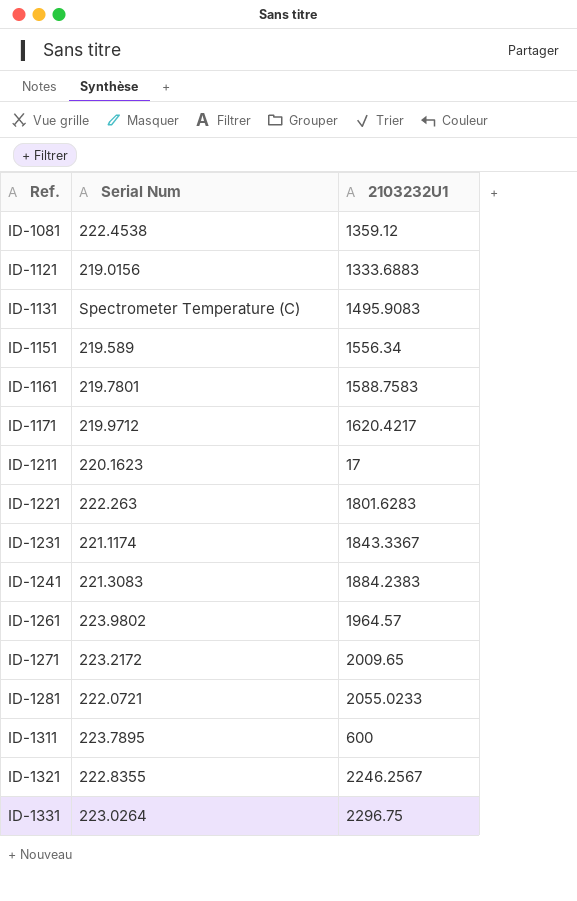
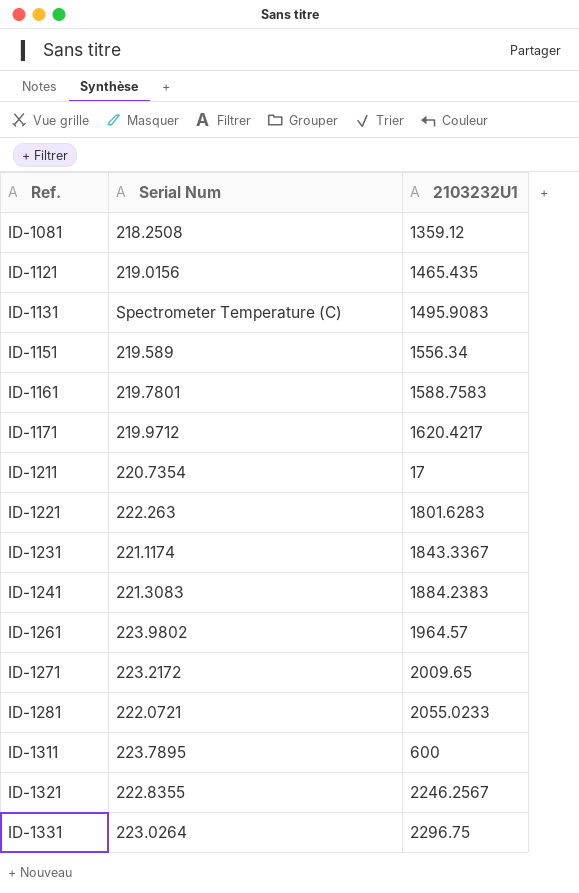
ID-1081 | Serial Num: 222.4538 -> 218.2508
ID-1121 | 2103232U1: 1333.6883 -> 1465.435
ID-1211 | Serial Num: 220.1623 -> 220.7354

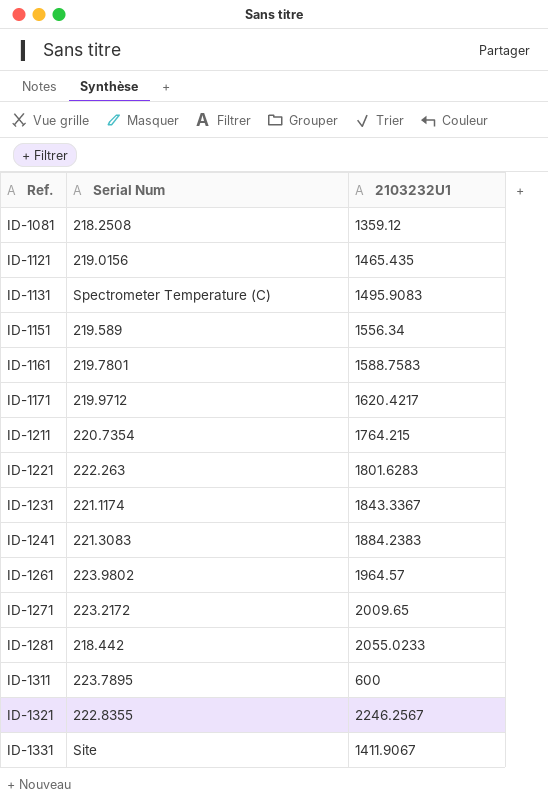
ID-1211 | 2103232U1: 17 -> 1764.215
ID-1281 | Serial Num: 222.0721 -> 218.442
ID-1331 | Serial Num: 223.0264 -> Site
ID-1331 | 2103232U1: 2296.75 -> 1411.9067

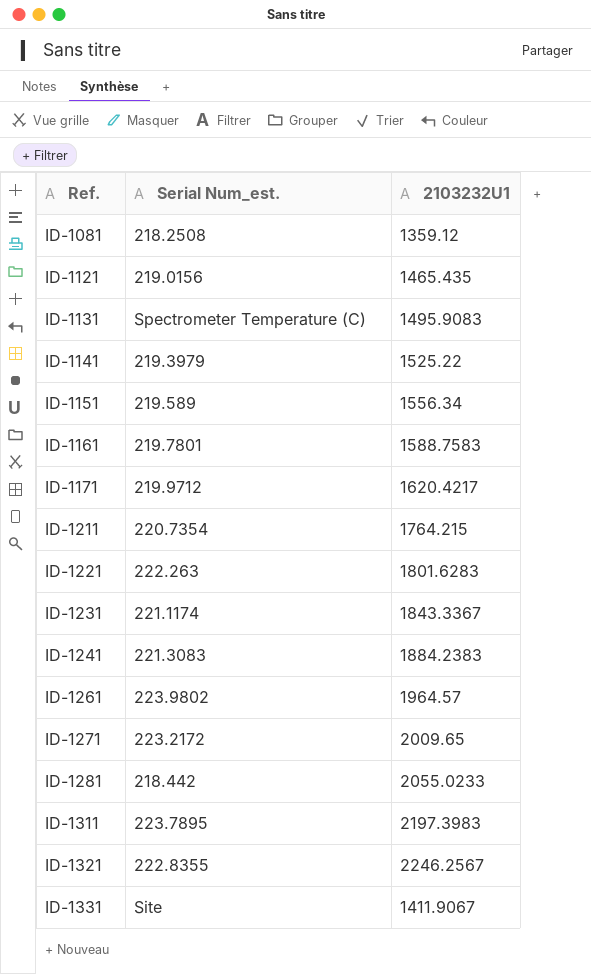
column name: Serial Num -> Serial Num_est.
row ID-1141: none -> 219.3979 | 1525.22
ID-1311 | 2103232U1: 600 -> 2197.3983

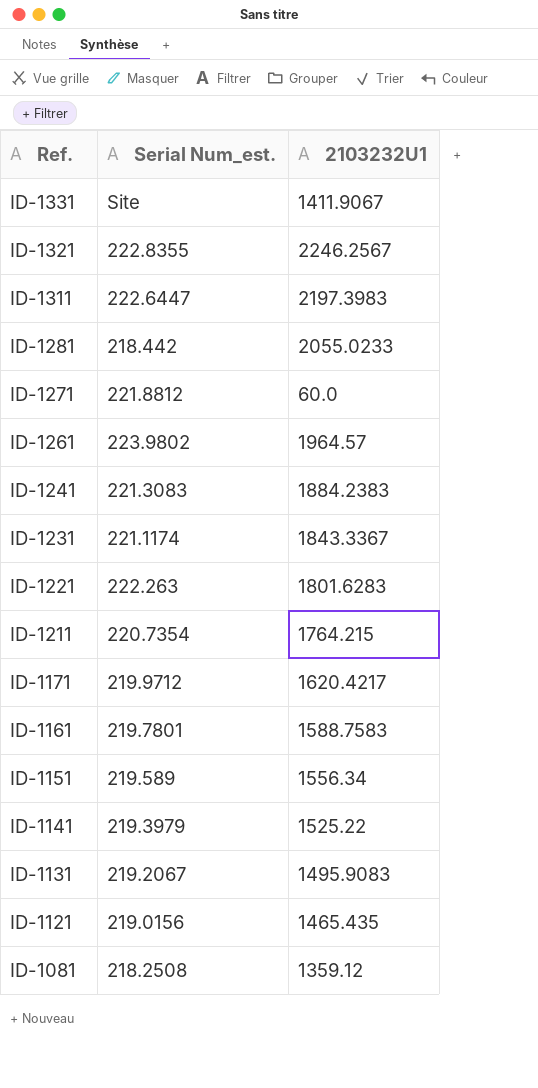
row order: Ref. ascending -> Ref. descending
ID-1311 | Serial Num_est.: 223.7895 -> 222.6447
ID-1271 | Serial Num_est.: 223.2172 -> 221.8812
ID-1271 | 2103232U1: 2009.65 -> 60.0
ID-1131 | Serial Num_est.: Spectrometer Temperature (C) -> 219.2067

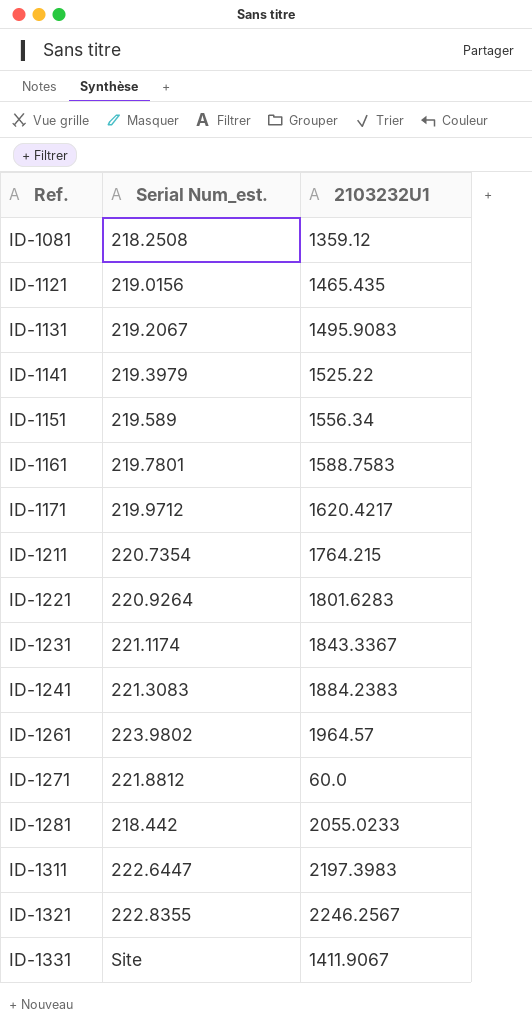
row order: Ref. descending -> Ref. ascending
ID-1221 | Serial Num_est.: 222.263 -> 220.9264

